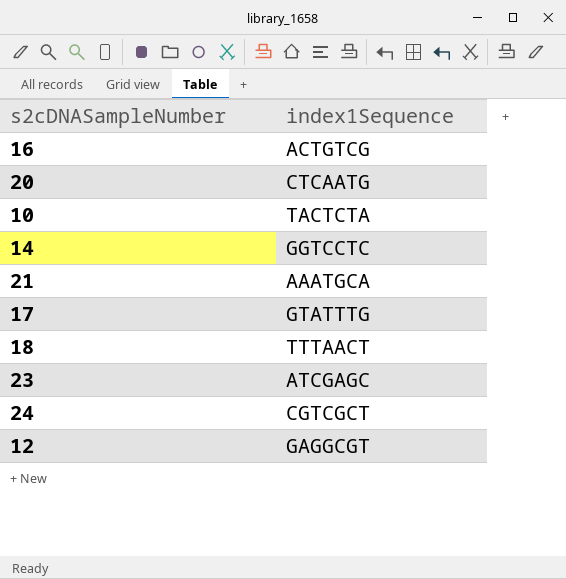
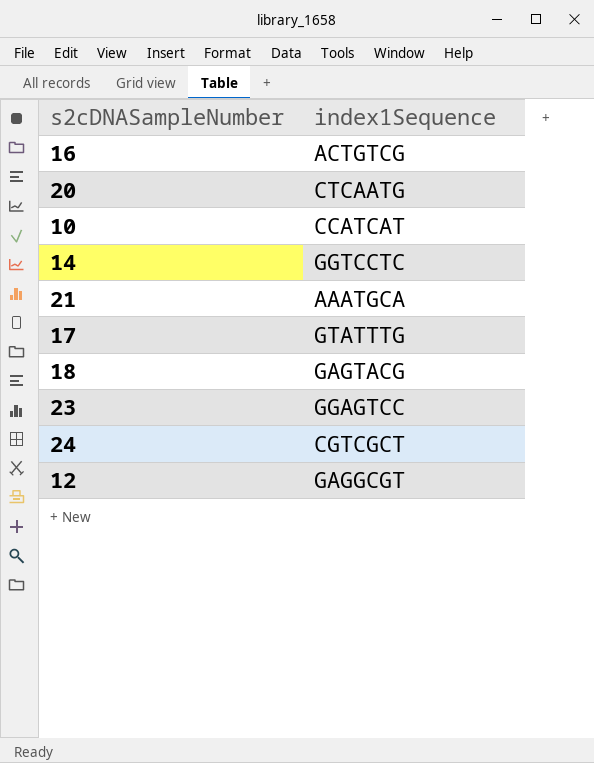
10 | index1Sequence: TACTCTA -> CCATCAT
18 | index1Sequence: TTTAACT -> GAGTACG
23 | index1Sequence: ATCGAGC -> GGAGTCC

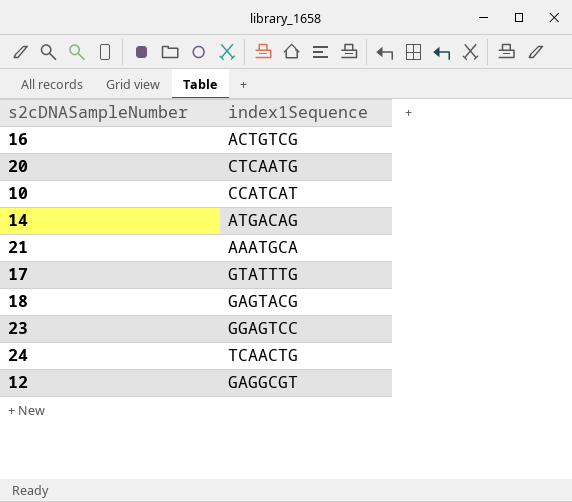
14 | index1Sequence: GGTCCTC -> ATGACAG
24 | index1Sequence: CGTCGCT -> TCAACTG

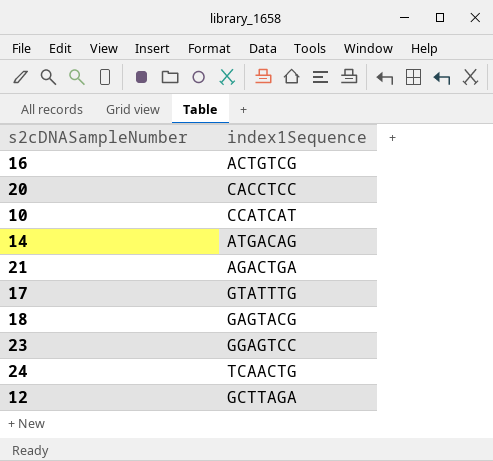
20 | index1Sequence: CTCAATG -> CACCTCC
21 | index1Sequence: AAATGCA -> AGACTGA
12 | index1Sequence: GAGGCGT -> GCTTAGA

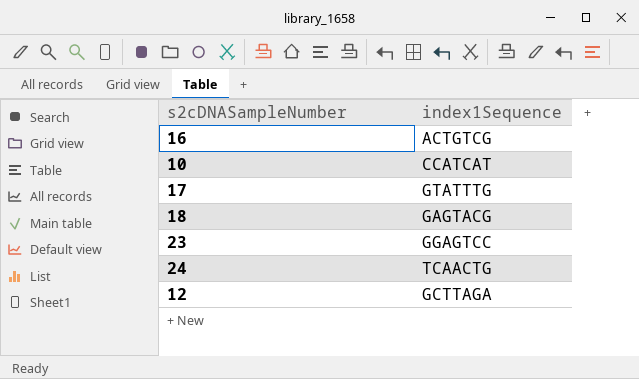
row 20: CACCTCC -> none
row 14: ATGACAG -> none
row 21: AGACTGA -> none

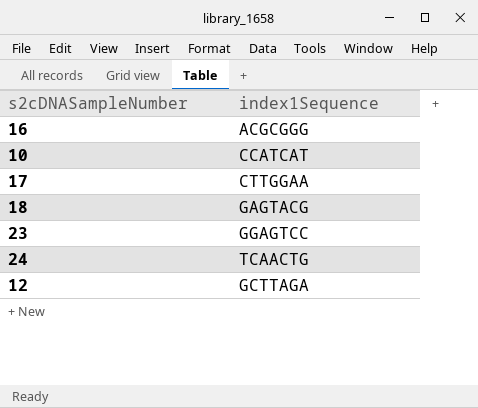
16 | index1Sequence: ACTGTCG -> ACGCGGG
17 | index1Sequence: GTATTTG -> CTTGGAA

